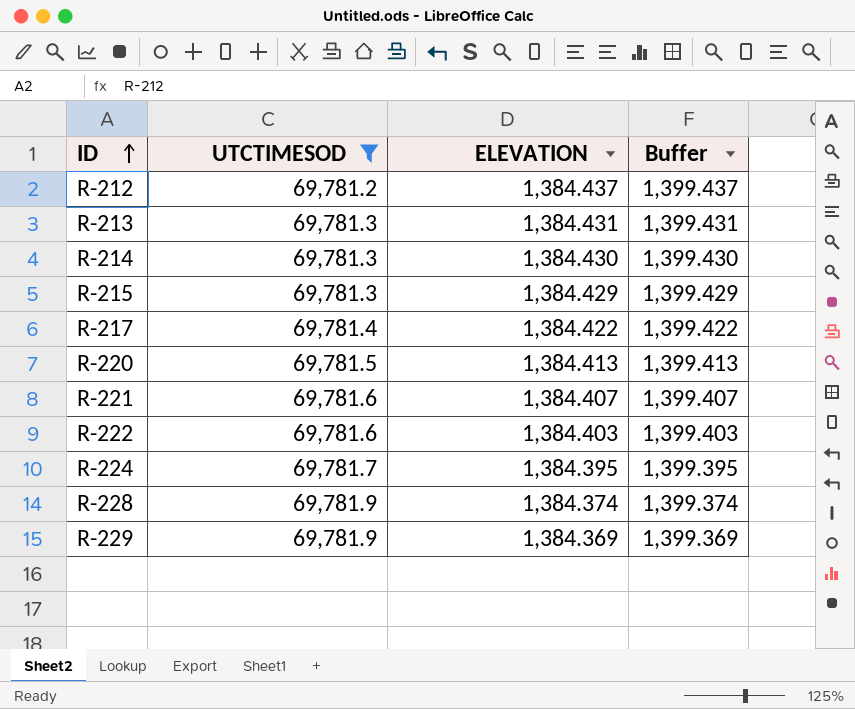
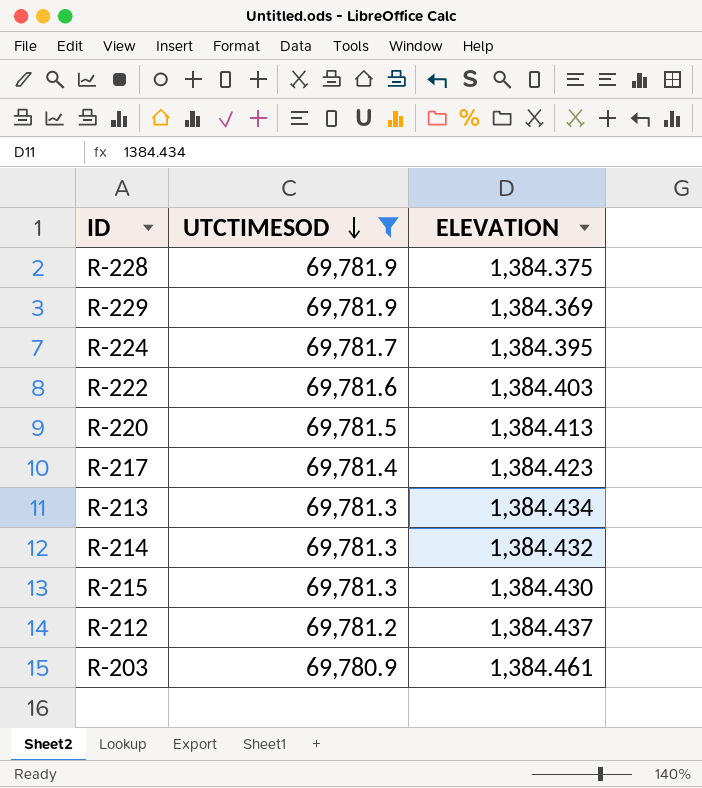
row order: ID ascending -> UTCTIMESOD descending
column Buffer | formula: [ELEVATION] + 15 -> none
row R-221: 69,781.6 | 1,384.407 | 1,399.407 -> none
R-228 | ELEVATION: 1,384.374 -> 1,384.375
R-217 | ELEVATION: 1,384.422 -> 1,384.423
R-213 | ELEVATION: 1,384.431 -> 1,384.434
R-214 | ELEVATION: 1,384.430 -> 1,384.432
R-215 | ELEVATION: 1,384.429 -> 1,384.430
row R-203: none -> 69,780.9 | 1,384.461

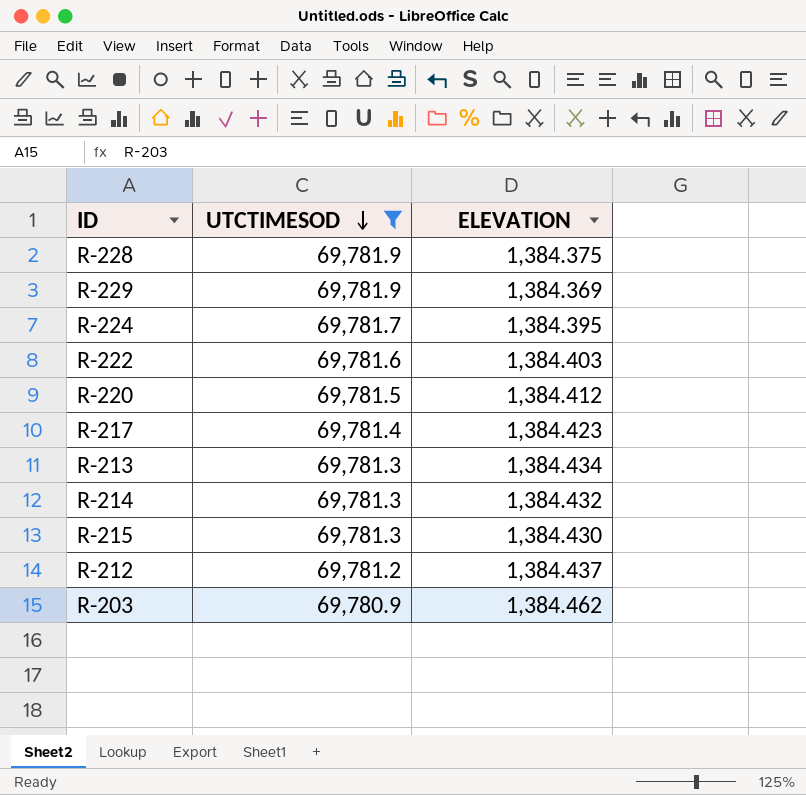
R-220 | ELEVATION: 1,384.413 -> 1,384.412
R-203 | ELEVATION: 1,384.461 -> 1,384.462

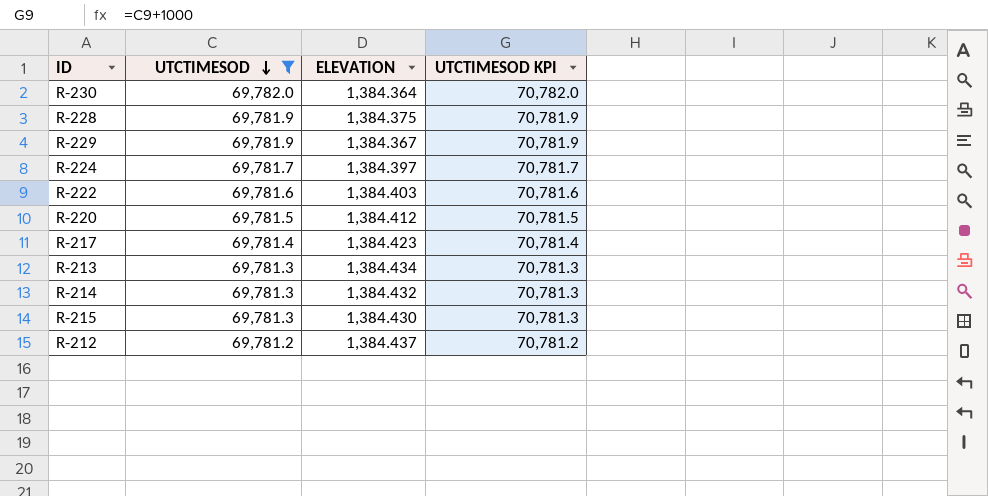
column UTCTIMESOD KPI | formula: none -> [UTCTIMESOD] + 1000
row R-203: 69,780.9 | 1,384.462 -> none
row R-230: none -> 69,782.0 | 1,384.364 | 70,782.0
R-229 | ELEVATION: 1,384.369 -> 1,384.367
R-224 | ELEVATION: 1,384.395 -> 1,384.397

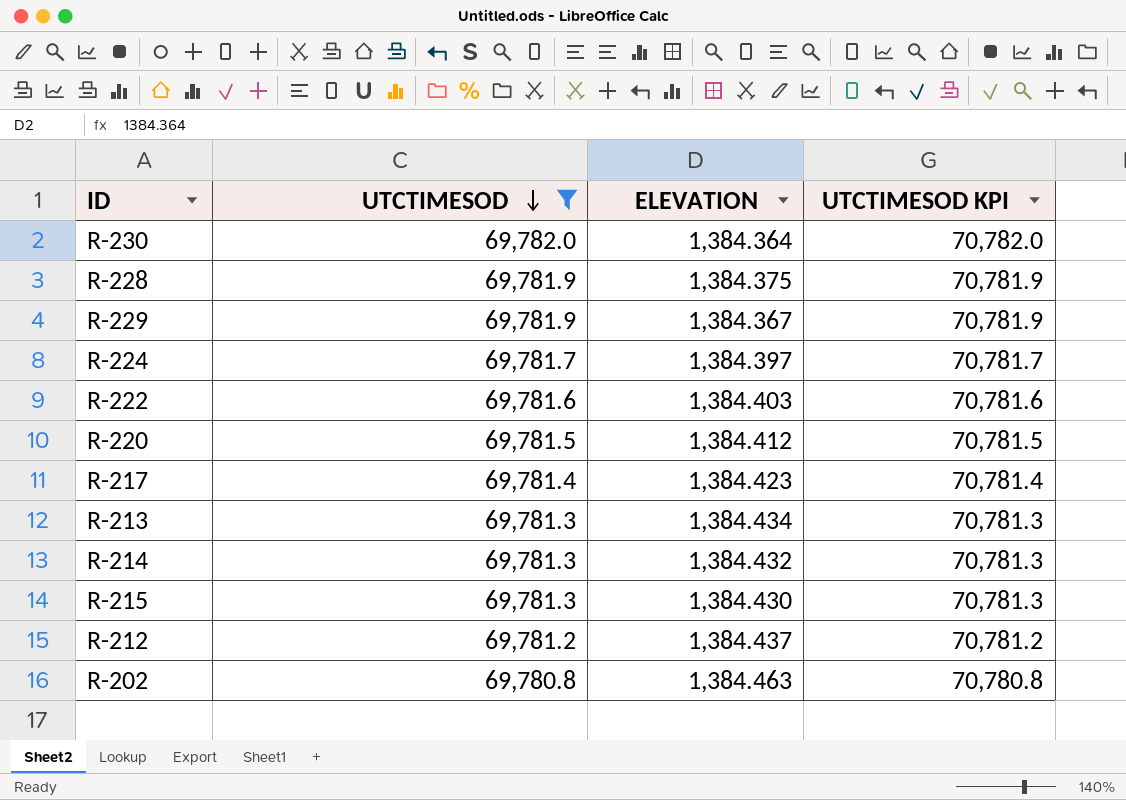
row R-202: none -> 69,780.8 | 1,384.463 | 70,780.8

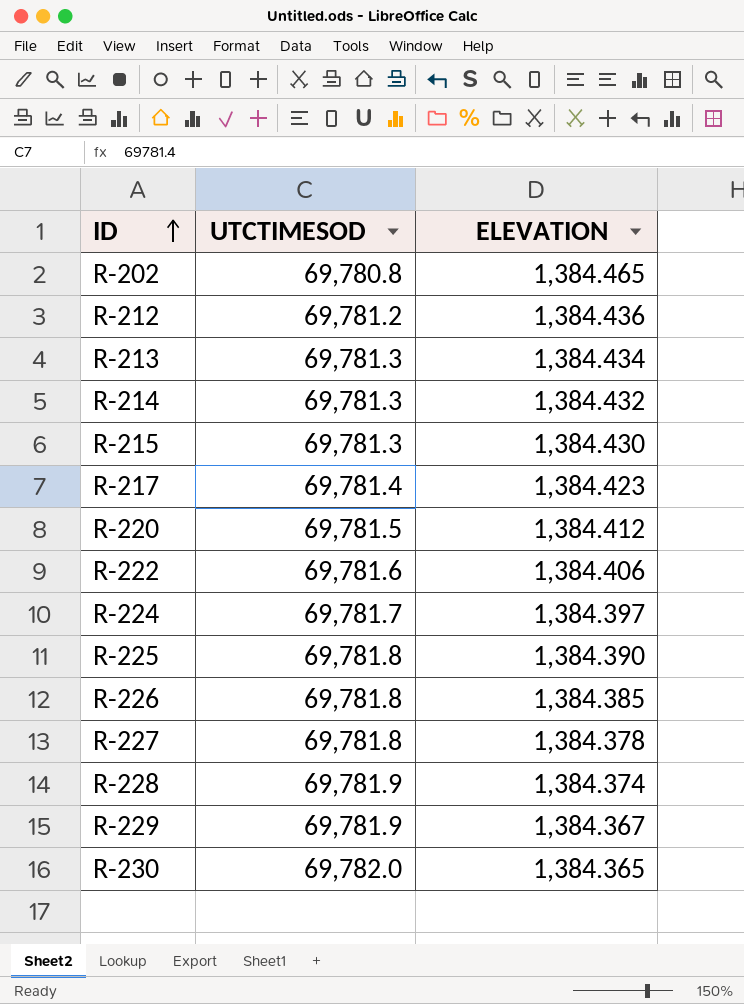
filter: UTCTIMESOD != 69,781.8 -> none
row order: UTCTIMESOD descending -> ID ascending
column UTCTIMESOD KPI | formula: [UTCTIMESOD] + 1000 -> none
R-202 | ELEVATION: 1,384.463 -> 1,384.465
R-212 | ELEVATION: 1,384.437 -> 1,384.436
R-222 | ELEVATION: 1,384.403 -> 1,384.406
R-228 | ELEVATION: 1,384.375 -> 1,384.374
R-230 | ELEVATION: 1,384.364 -> 1,384.365

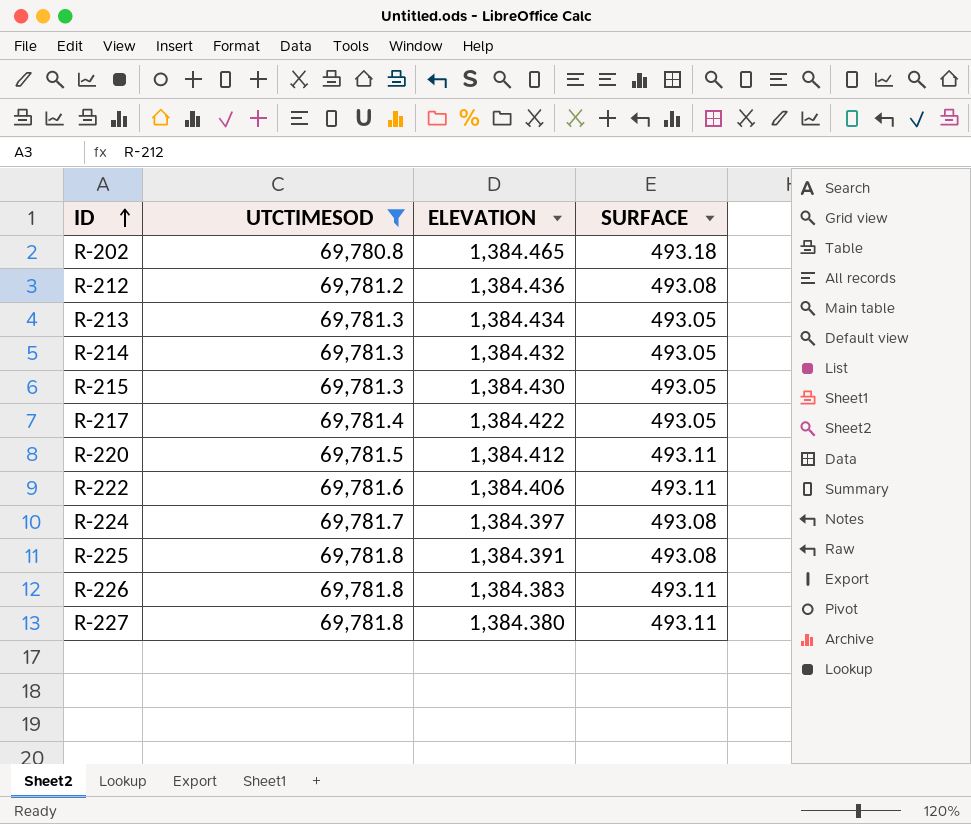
filter: none -> UTCTIMESOD <= 69,781.8
column SURFACE | position: none -> 4
R-217 | ELEVATION: 1,384.423 -> 1,384.422
R-225 | ELEVATION: 1,384.390 -> 1,384.391
R-226 | ELEVATION: 1,384.385 -> 1,384.383
R-227 | ELEVATION: 1,384.378 -> 1,384.380

